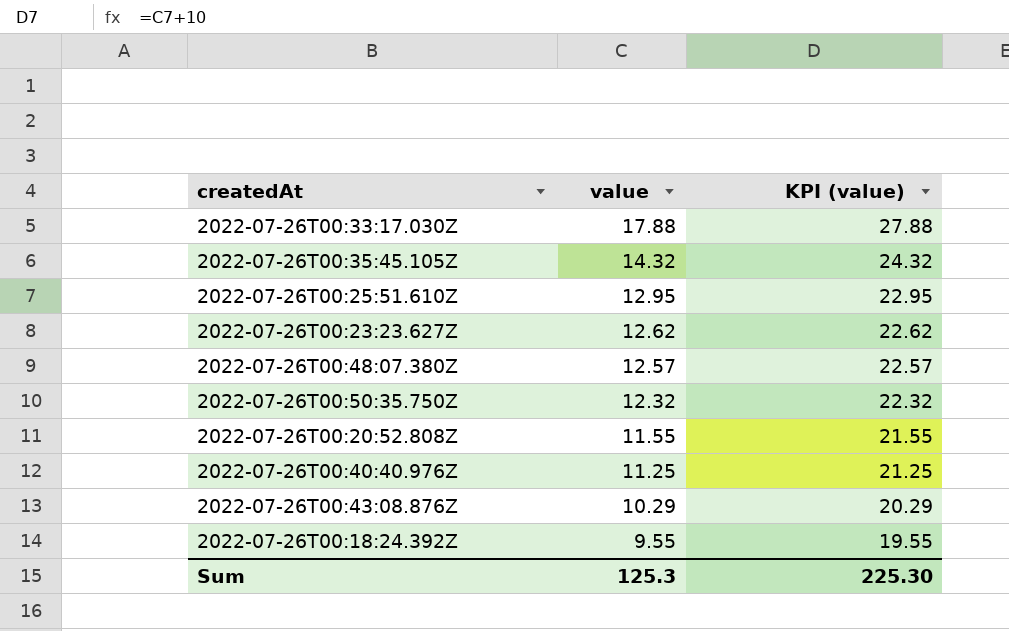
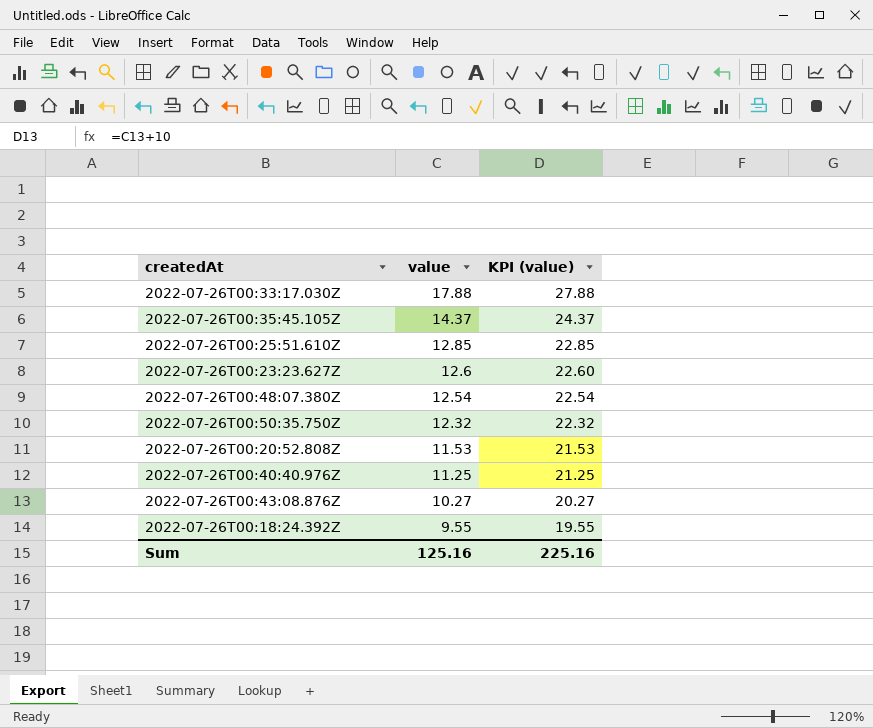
2022-07-26T00:35:45.105Z | value: 14.32 -> 14.37
2022-07-26T00:35:45.105Z | KPI (value): 24.32 -> 24.37
2022-07-26T00:25:51.610Z | value: 12.95 -> 12.85
2022-07-26T00:25:51.610Z | KPI (value): 22.95 -> 22.85
2022-07-26T00:23:23.627Z | value: 12.62 -> 12.6
2022-07-26T00:23:23.627Z | KPI (value): 22.62 -> 22.60
2022-07-26T00:48:07.380Z | value: 12.57 -> 12.54
2022-07-26T00:48:07.380Z | KPI (value): 22.57 -> 22.54
2022-07-26T00:20:52.808Z | value: 11.55 -> 11.53
2022-07-26T00:20:52.808Z | KPI (value): 21.55 -> 21.53
2022-07-26T00:43:08.876Z | value: 10.29 -> 10.27
2022-07-26T00:43:08.876Z | KPI (value): 20.29 -> 20.27
Sum | value: 125.3 -> 125.16
Sum | KPI (value): 225.30 -> 225.16

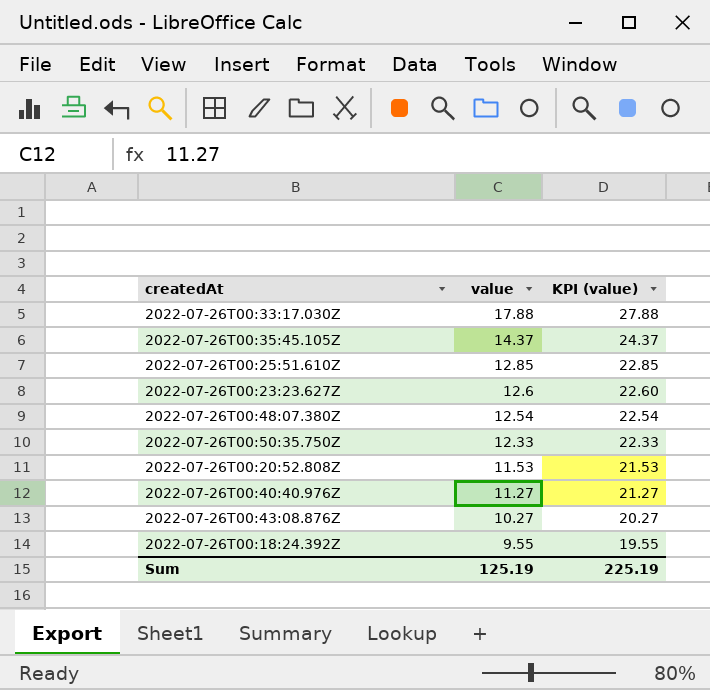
2022-07-26T00:50:35.750Z | value: 12.32 -> 12.33
2022-07-26T00:50:35.750Z | KPI (value): 22.32 -> 22.33
2022-07-26T00:40:40.976Z | value: 11.25 -> 11.27
2022-07-26T00:40:40.976Z | KPI (value): 21.25 -> 21.27
Sum | value: 125.16 -> 125.19
Sum | KPI (value): 225.16 -> 225.19

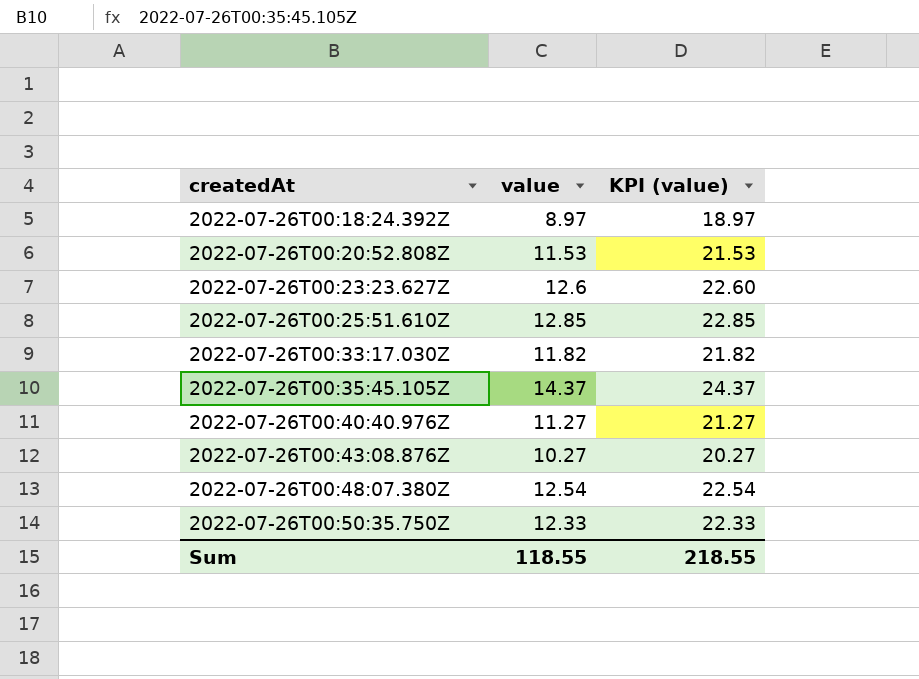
row order: value descending -> createdAt ascending
2022-07-26T00:18:24.392Z | value: 9.55 -> 8.97
2022-07-26T00:18:24.392Z | KPI (value): 19.55 -> 18.97
2022-07-26T00:33:17.030Z | value: 17.88 -> 11.82
2022-07-26T00:33:17.030Z | KPI (value): 27.88 -> 21.82
Sum | value: 125.19 -> 118.55
Sum | KPI (value): 225.19 -> 218.55

